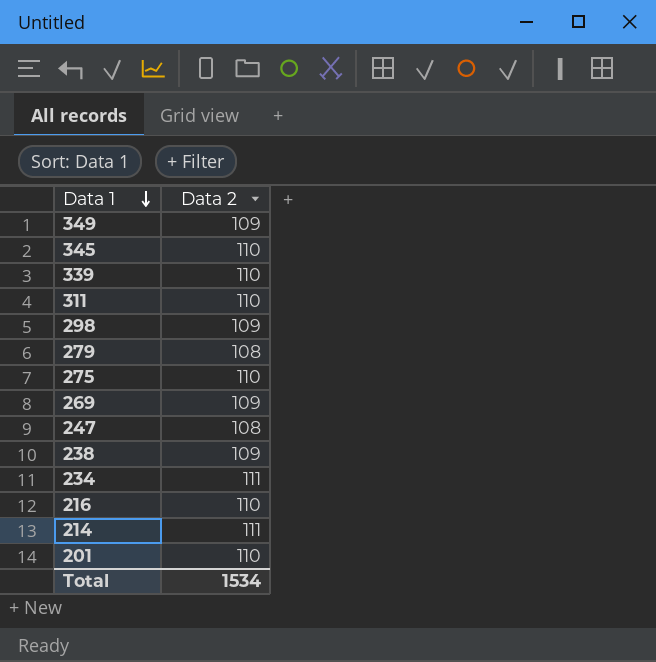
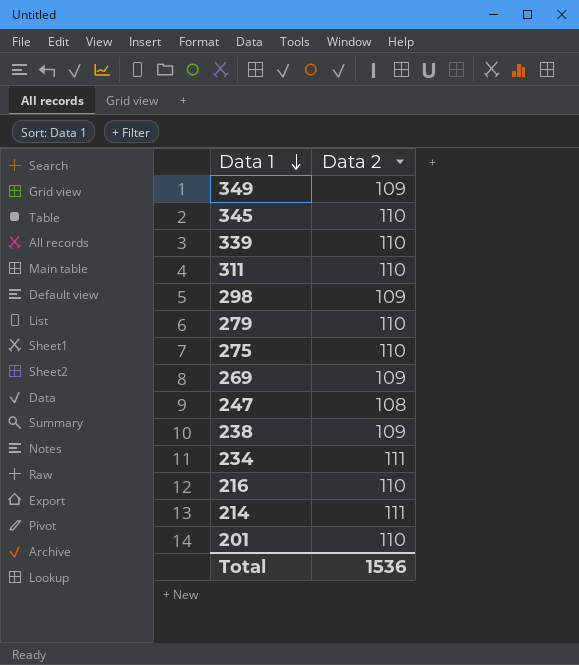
279 | Data 2: 108 -> 110
Total | Data 2: 1534 -> 1536

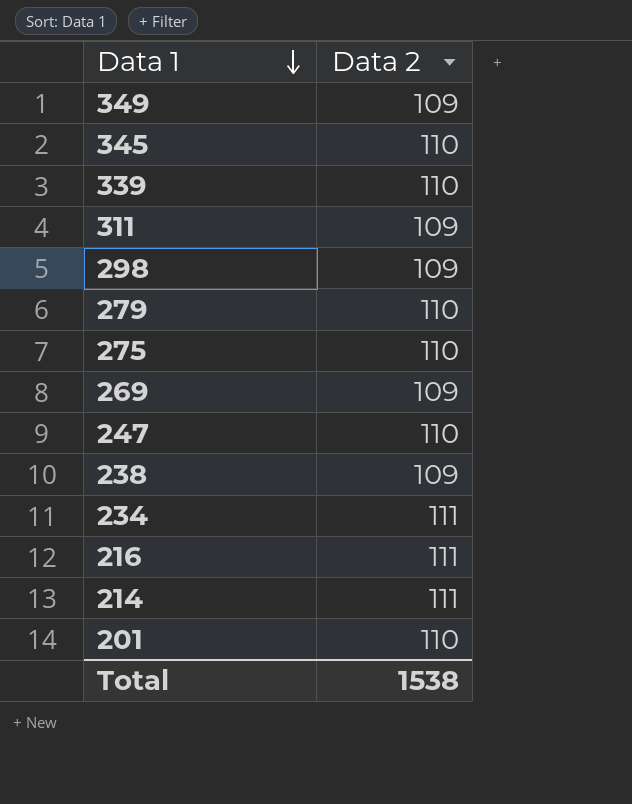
311 | Data 2: 110 -> 109
247 | Data 2: 108 -> 110
216 | Data 2: 110 -> 111
Total | Data 2: 1536 -> 1538

